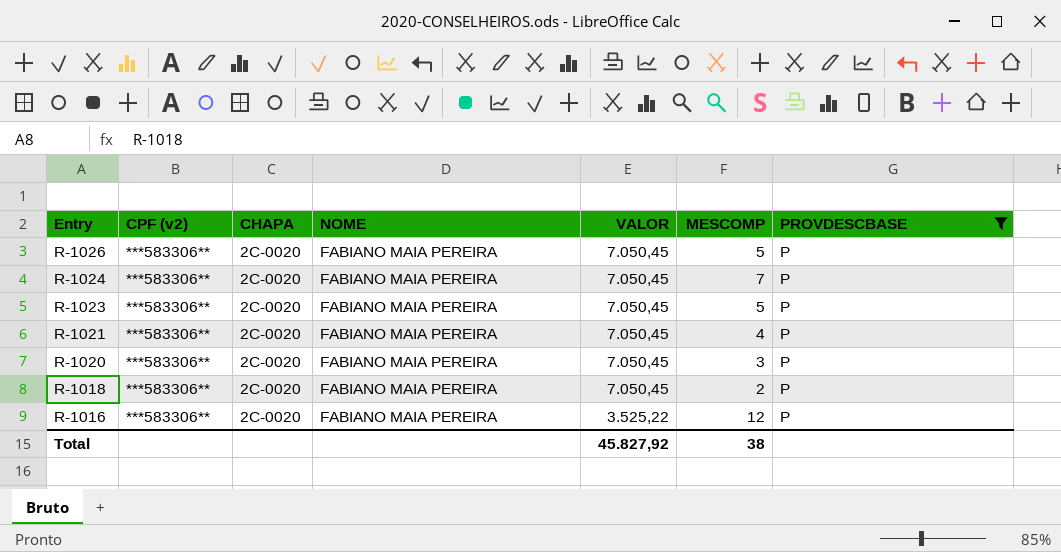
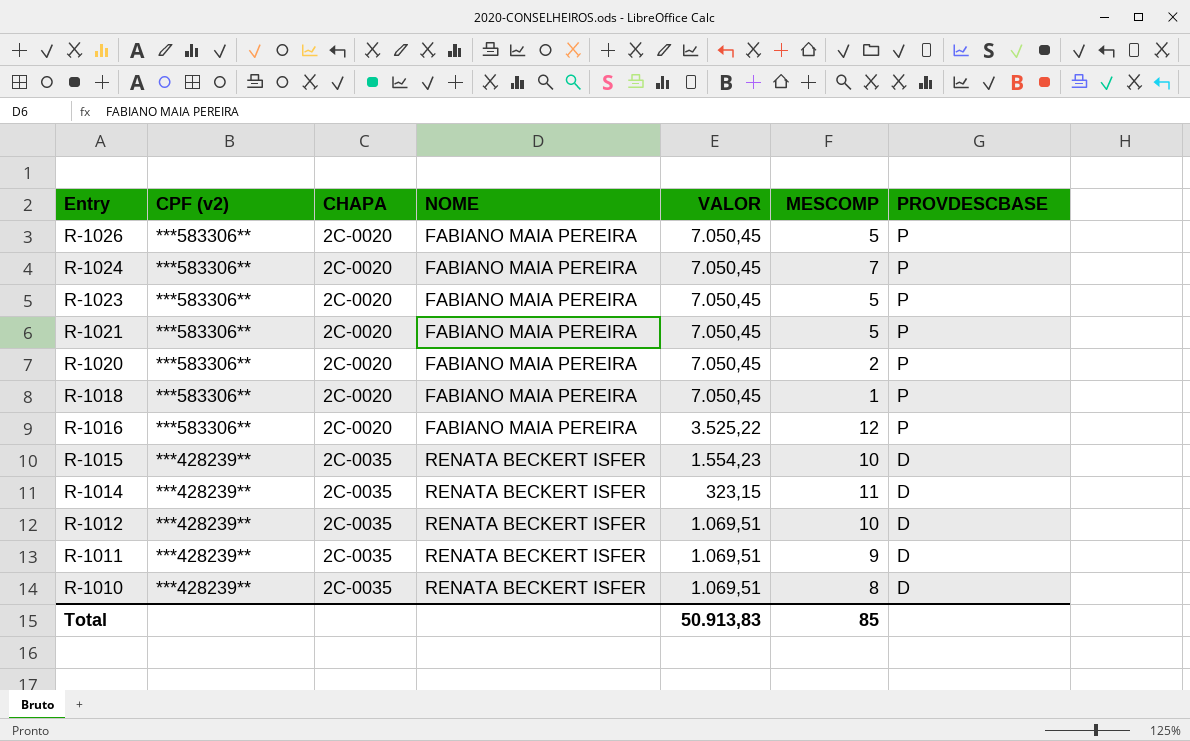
filter: PROVDESCBASE = P -> none
R-1021 | MESCOMP: 4 -> 5
R-1020 | MESCOMP: 3 -> 2
R-1018 | MESCOMP: 2 -> 1
Total | VALOR: 45.827,92 -> 50.913,83
Total | MESCOMP: 38 -> 85

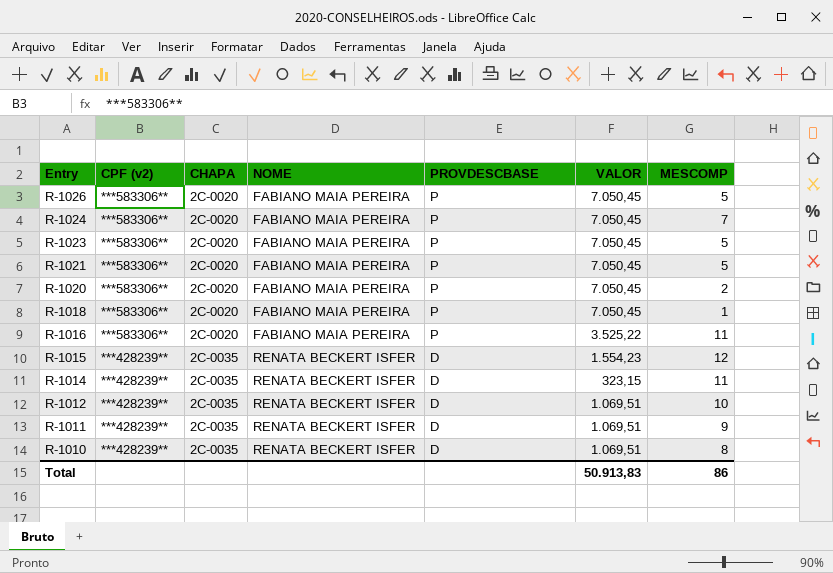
column PROVDESCBASE | position: 7 -> 5
R-1016 | MESCOMP: 12 -> 11
R-1015 | MESCOMP: 10 -> 12
Total | MESCOMP: 85 -> 86

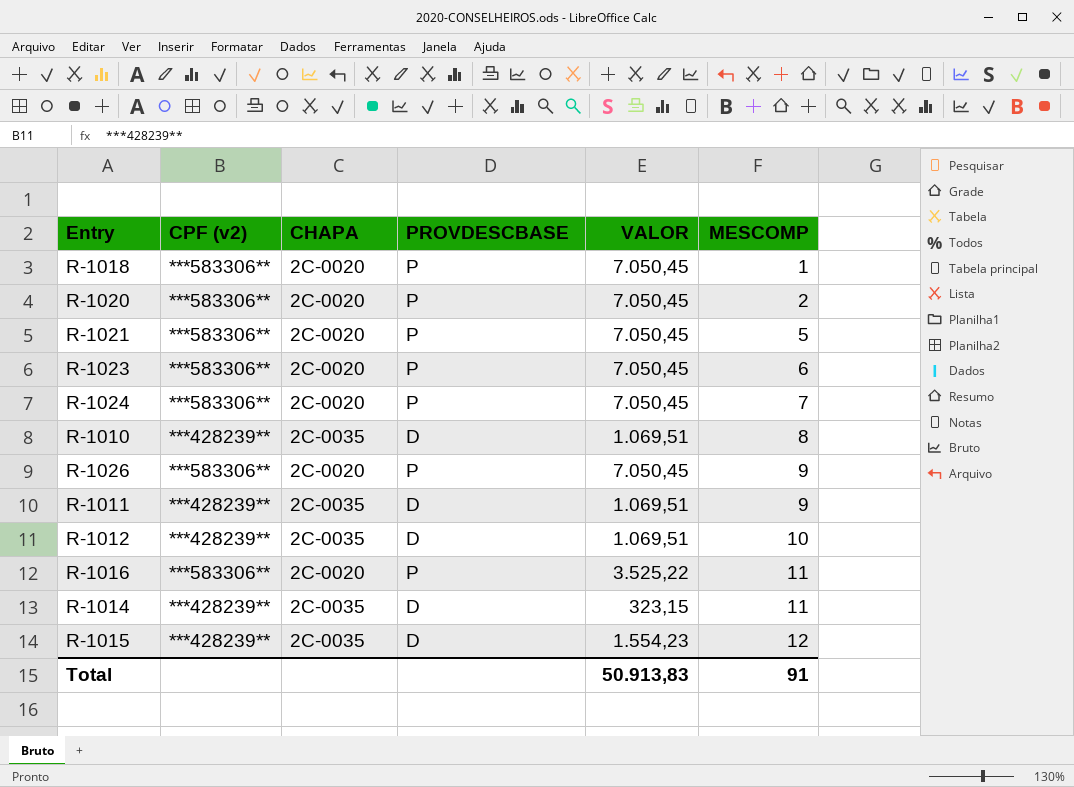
row order: Entry descending -> MESCOMP ascending
column NOME | position: 4 -> none
R-1023 | MESCOMP: 5 -> 6
R-1026 | MESCOMP: 5 -> 9
Total | MESCOMP: 86 -> 91

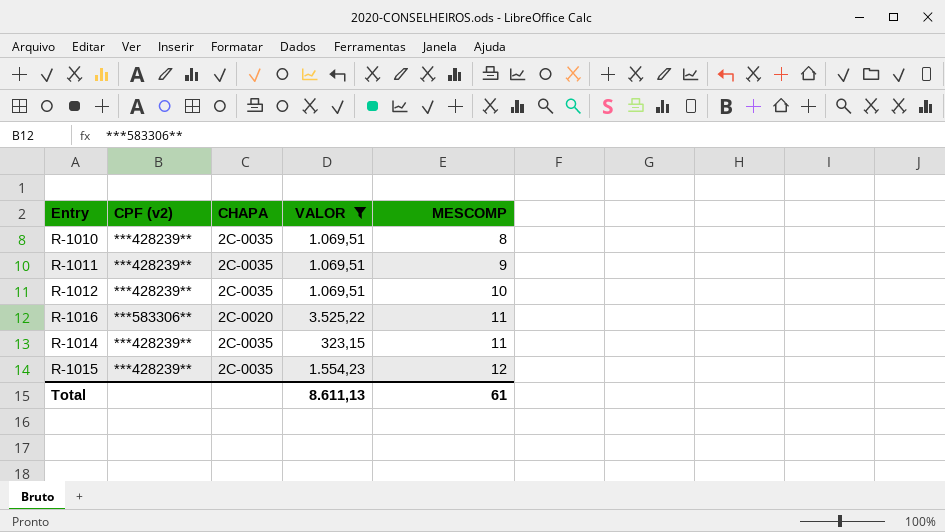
filter: none -> VALOR != 7.050,45
column PROVDESCBASE | position: 4 -> none
Total | VALOR: 50.913,83 -> 8.611,13
Total | MESCOMP: 91 -> 61

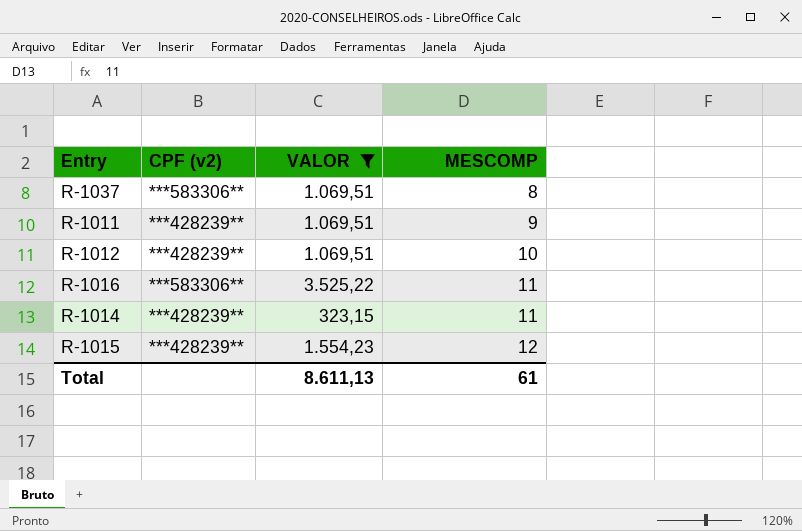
column CHAPA | position: 3 -> none
row R-1010: ***428239** | 2C-0035 | 1.069,51 | 8 -> none
row R-1037: none -> ***583306** | 1.069,51 | 8

